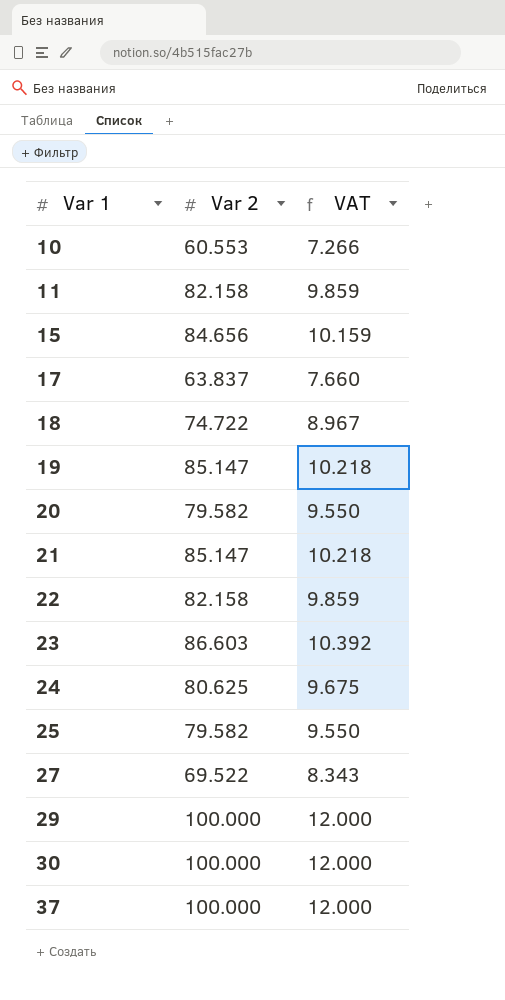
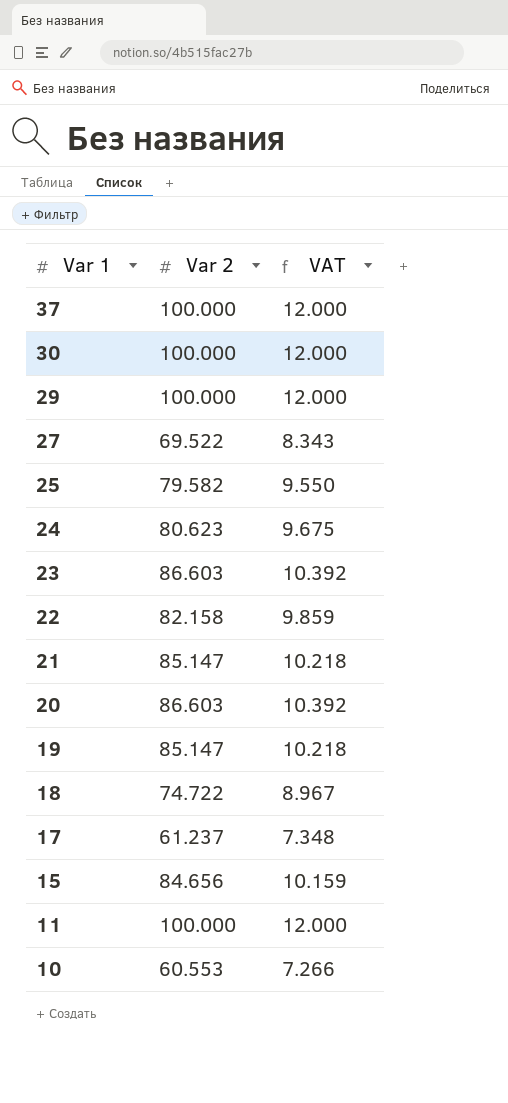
row order: Var 1 ascending -> Var 1 descending
24 | Var 2: 80.625 -> 80.623
20 | Var 2: 79.582 -> 86.603
20 | VAT: 9.550 -> 10.392
17 | Var 2: 63.837 -> 61.237
17 | VAT: 7.660 -> 7.348
11 | Var 2: 82.158 -> 100.000
11 | VAT: 9.859 -> 12.000

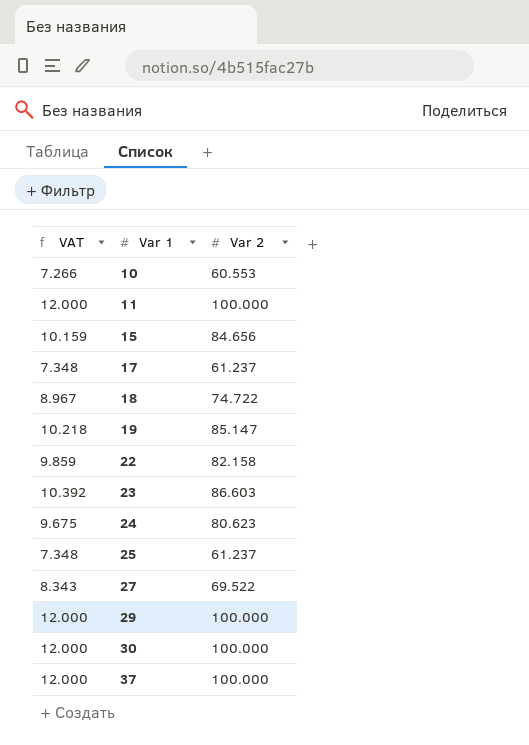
row order: Var 1 descending -> Var 1 ascending
column VAT | position: 3 -> 1
row 21: 85.147 | 10.218 -> none
row 20: 86.603 | 10.392 -> none
25 | VAT: 9.550 -> 7.348
25 | Var 2: 79.582 -> 61.237

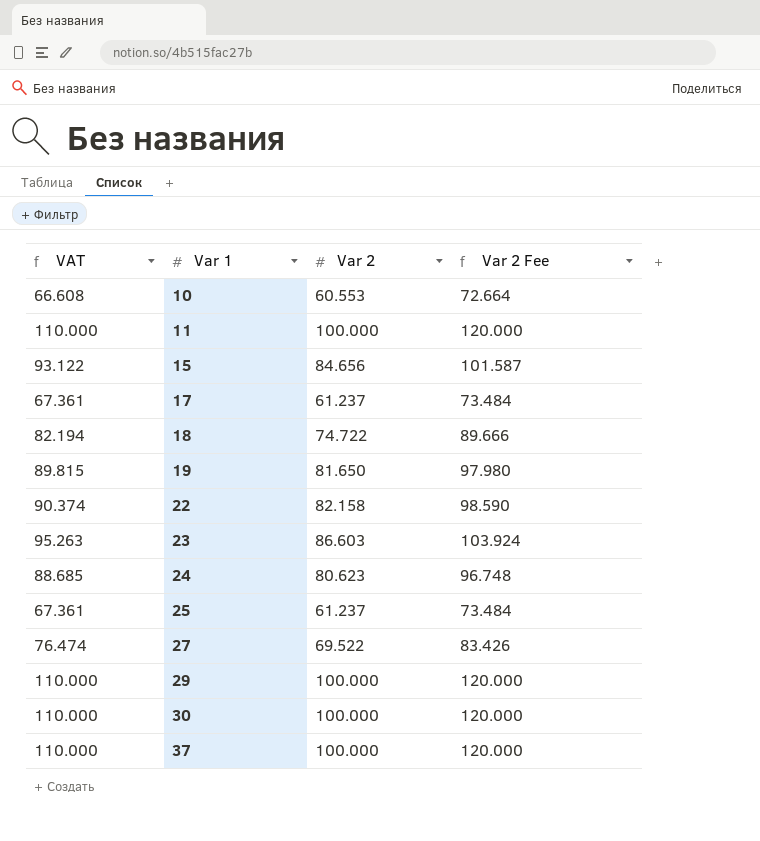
column VAT | formula: [Var 2] * 0.12 -> [Var 2] * 1.1
column Var 2 Fee | formula: none -> [Var 2] * 1.2
19 | Var 2: 85.147 -> 81.650

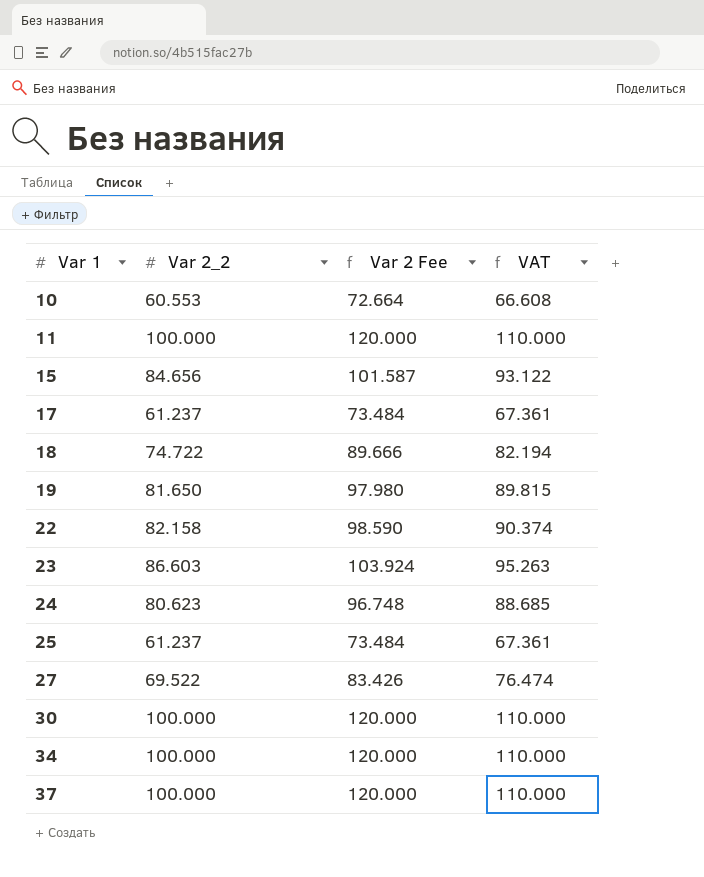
column name: Var 2 -> Var 2_2
column VAT | position: 1 -> 4
row 29: 110.000 | 100.000 | 120.000 -> none
row 34: none -> 100.000 | 120.000 | 110.000

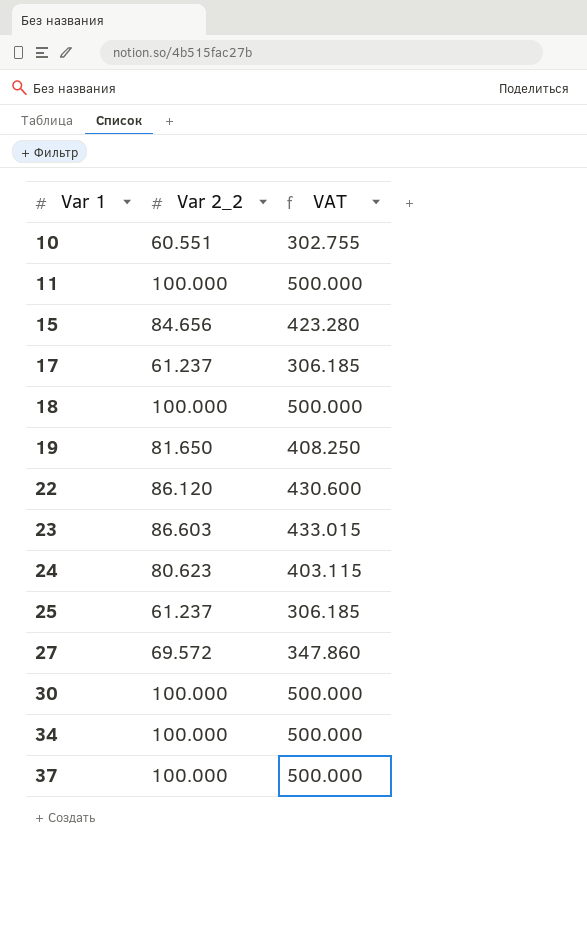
column Var 2 Fee | formula: [Var 2_2] * 1.2 -> none
column VAT | formula: [Var 2_2] * 1.1 -> [Var 2_2] * 5
10 | Var 2_2: 60.553 -> 60.551
18 | Var 2_2: 74.722 -> 100.000
22 | Var 2_2: 82.158 -> 86.120
27 | Var 2_2: 69.522 -> 69.572

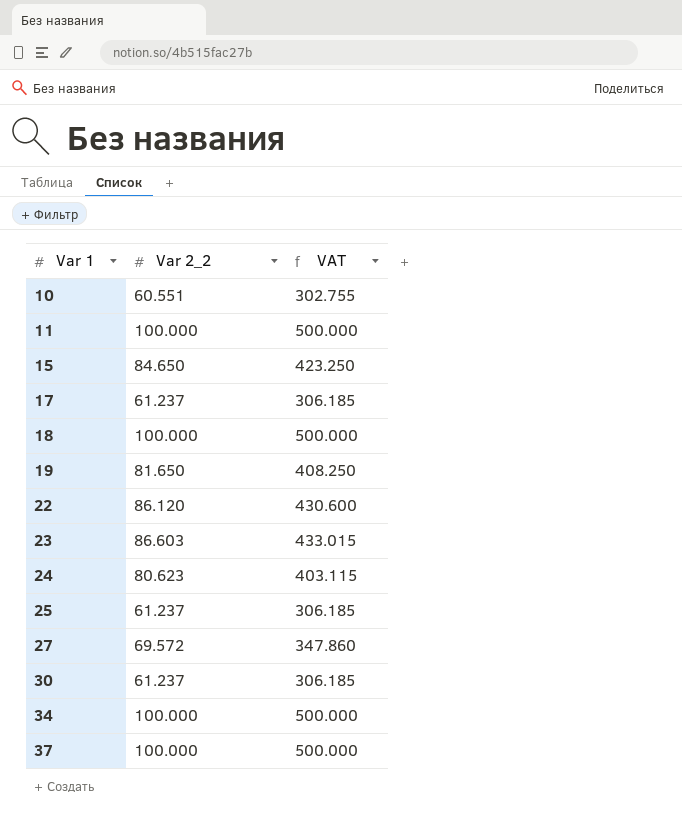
15 | Var 2_2: 84.656 -> 84.650
15 | VAT: 423.280 -> 423.250
30 | Var 2_2: 100.000 -> 61.237
30 | VAT: 500.000 -> 306.185

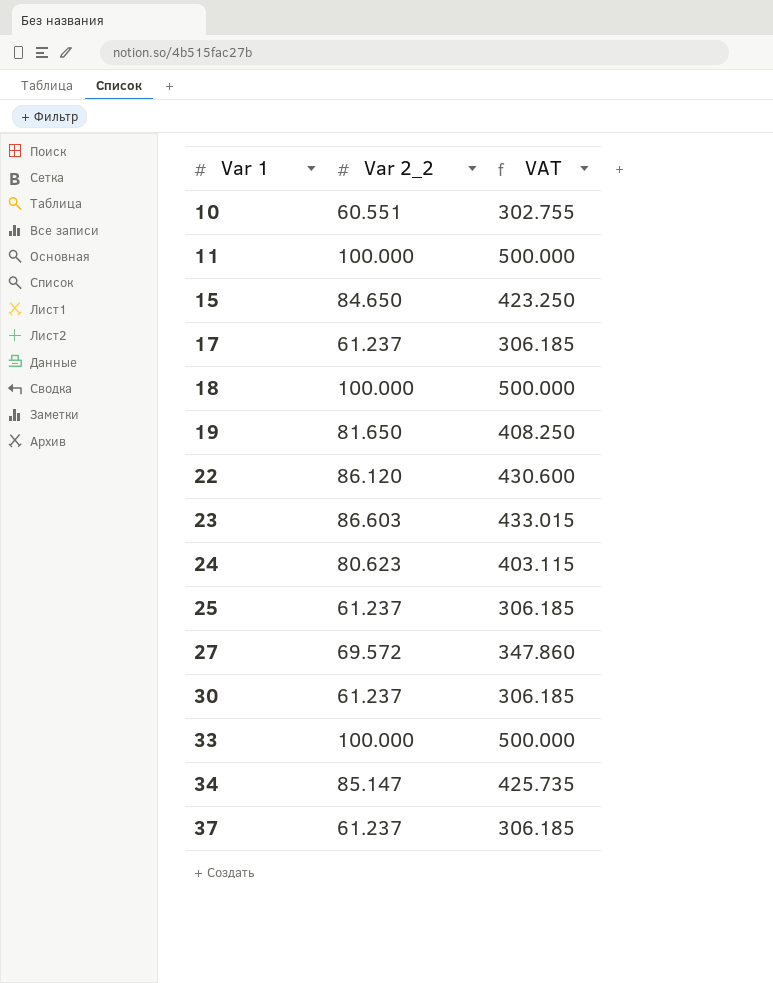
row 33: none -> 100.000 | 500.000
34 | Var 2_2: 100.000 -> 85.147
34 | VAT: 500.000 -> 425.735
37 | Var 2_2: 100.000 -> 61.237
37 | VAT: 500.000 -> 306.185

